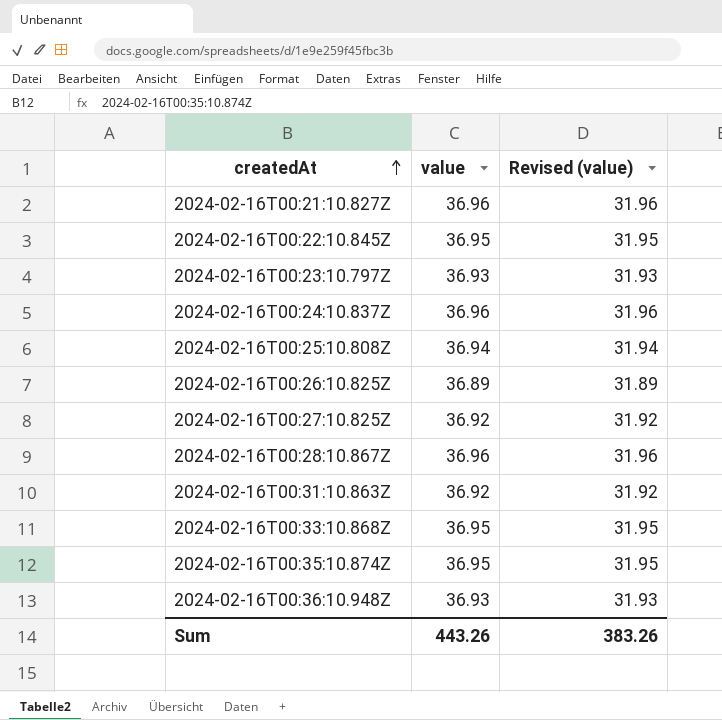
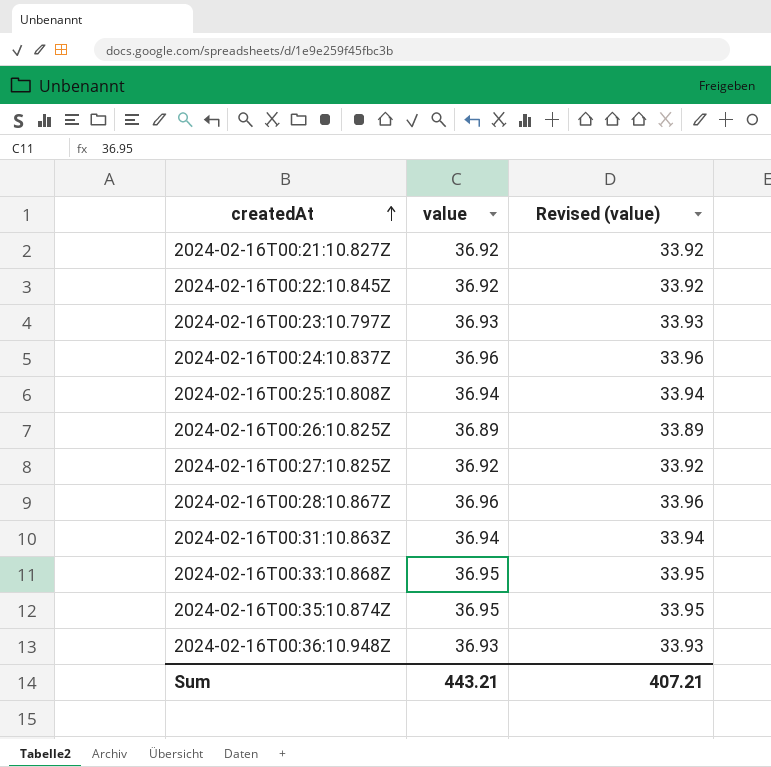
column Revised (value) | formula: [value] - 5 -> [value] - 3
2024-02-16T00:21:10.827Z | value: 36.96 -> 36.92
2024-02-16T00:22:10.845Z | value: 36.95 -> 36.92
2024-02-16T00:31:10.863Z | value: 36.92 -> 36.94
Sum | value: 443.26 -> 443.21
Sum | Revised (value): 383.26 -> 407.21

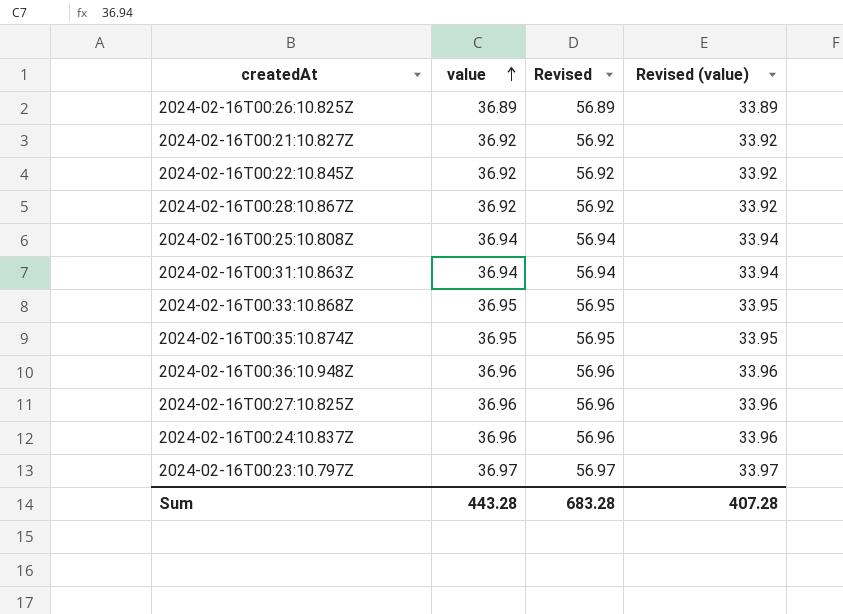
row order: createdAt ascending -> value ascending
column Revised | formula: none -> [value] + 20
2024-02-16T00:28:10.867Z | value: 36.96 -> 36.92
2024-02-16T00:28:10.867Z | Revised (value): 33.96 -> 33.92
2024-02-16T00:36:10.948Z | value: 36.93 -> 36.96
2024-02-16T00:36:10.948Z | Revised (value): 33.93 -> 33.96
2024-02-16T00:27:10.825Z | value: 36.92 -> 36.96
2024-02-16T00:27:10.825Z | Revised (value): 33.92 -> 33.96
2024-02-16T00:23:10.797Z | value: 36.93 -> 36.97
2024-02-16T00:23:10.797Z | Revised (value): 33.93 -> 33.97
Sum | value: 443.21 -> 443.28
Sum | Revised (value): 407.21 -> 407.28

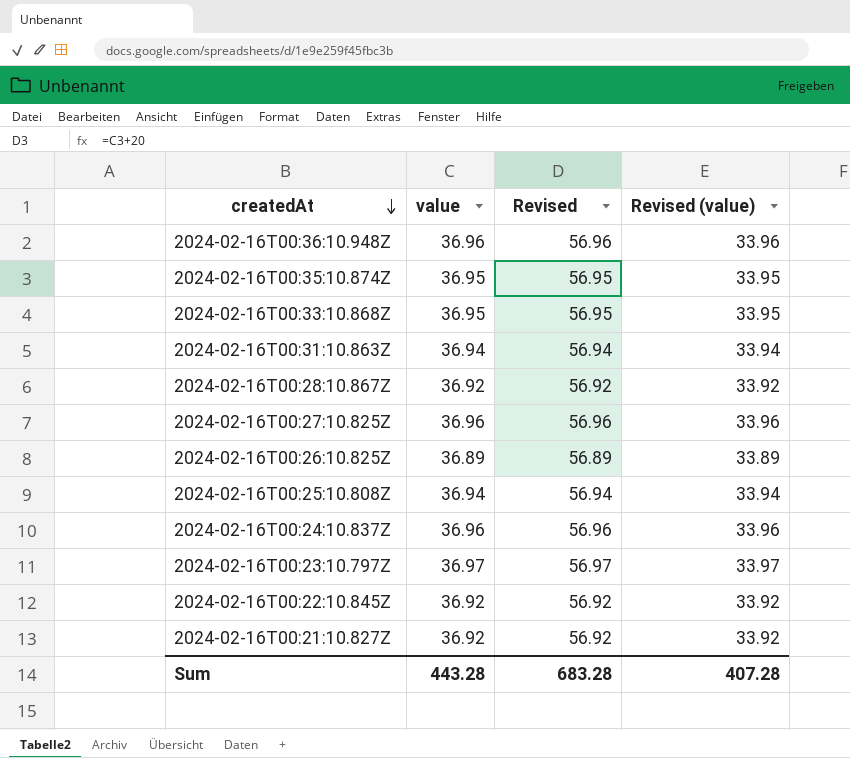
row order: value ascending -> createdAt descending

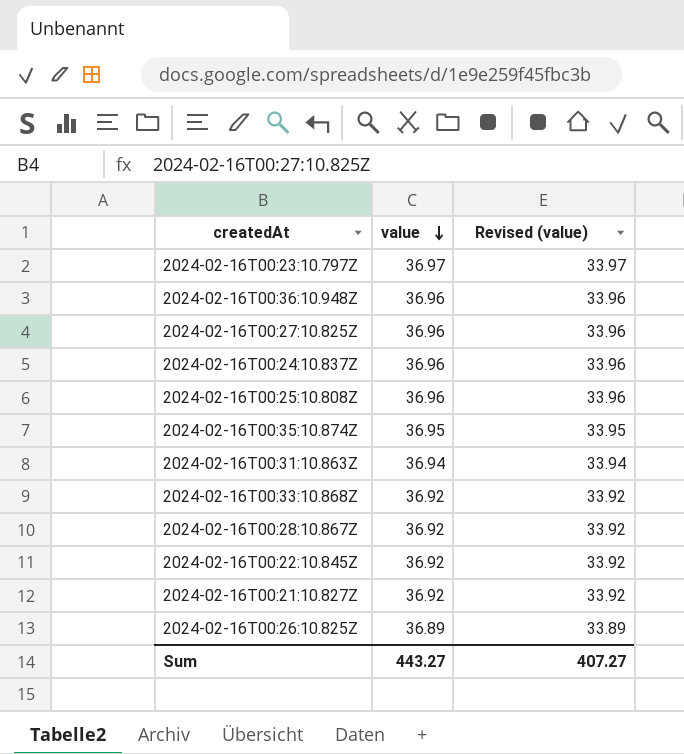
row order: createdAt descending -> value descending
column Revised | formula: [value] + 20 -> none
2024-02-16T00:25:10.808Z | value: 36.94 -> 36.96
2024-02-16T00:25:10.808Z | Revised (value): 33.94 -> 33.96
2024-02-16T00:33:10.868Z | value: 36.95 -> 36.92
2024-02-16T00:33:10.868Z | Revised (value): 33.95 -> 33.92
Sum | value: 443.28 -> 443.27
Sum | Revised (value): 407.28 -> 407.27

